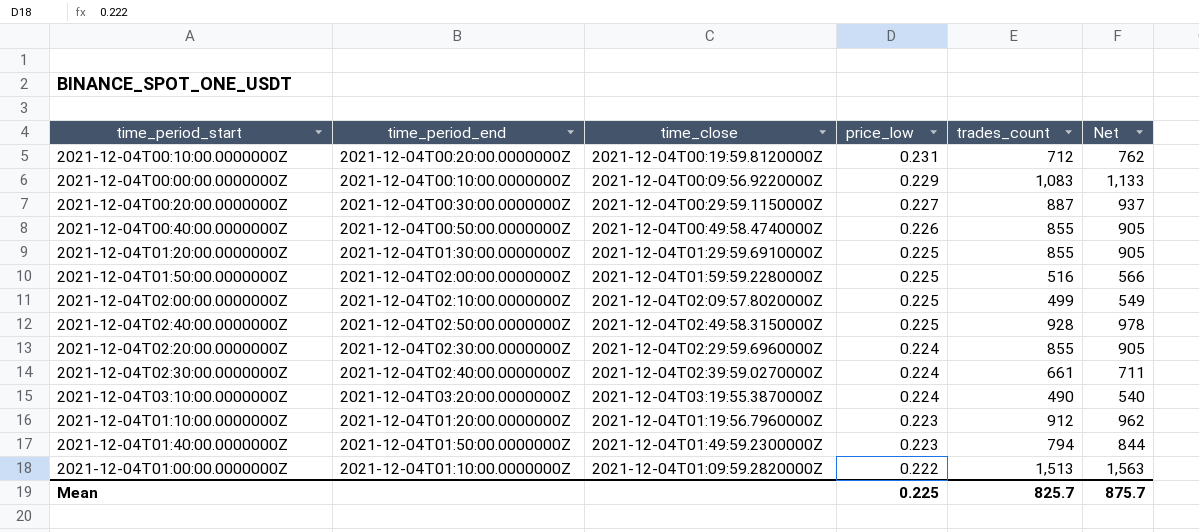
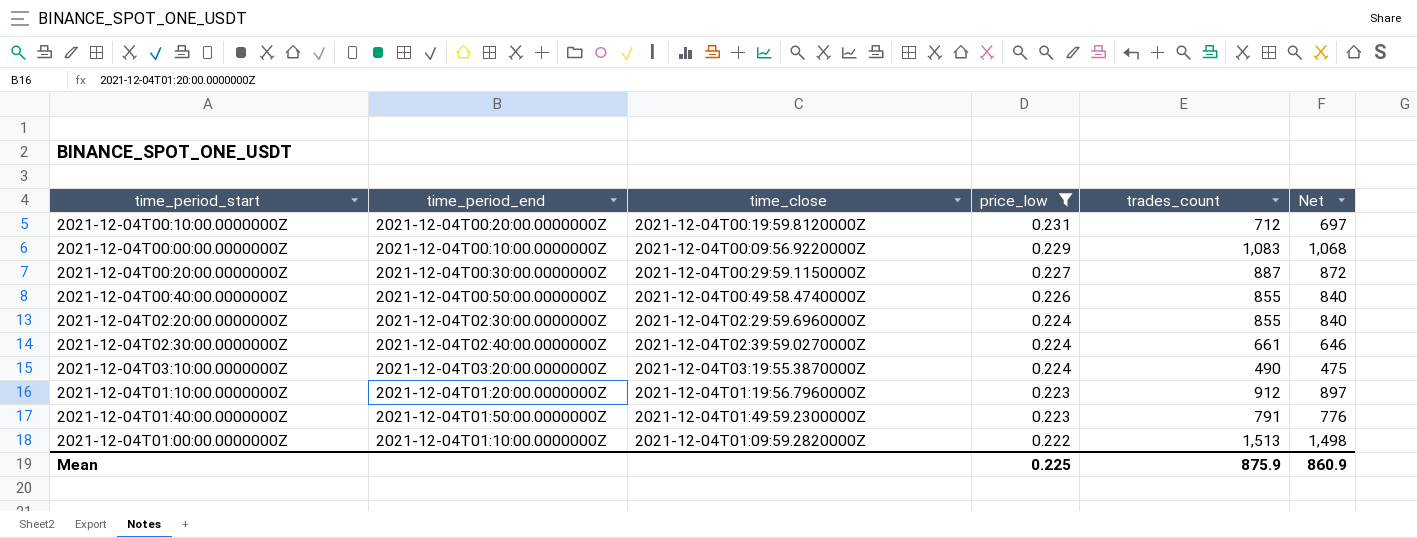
filter: none -> price_low != 0.225
column Net | formula: [trades_count] + 50 -> [trades_count] - 15
2021-12-04T01:40:00.0000000Z | trades_count: 794 -> 791
Mean | trades_count: 825.7 -> 875.9
Mean | Net: 875.7 -> 860.9

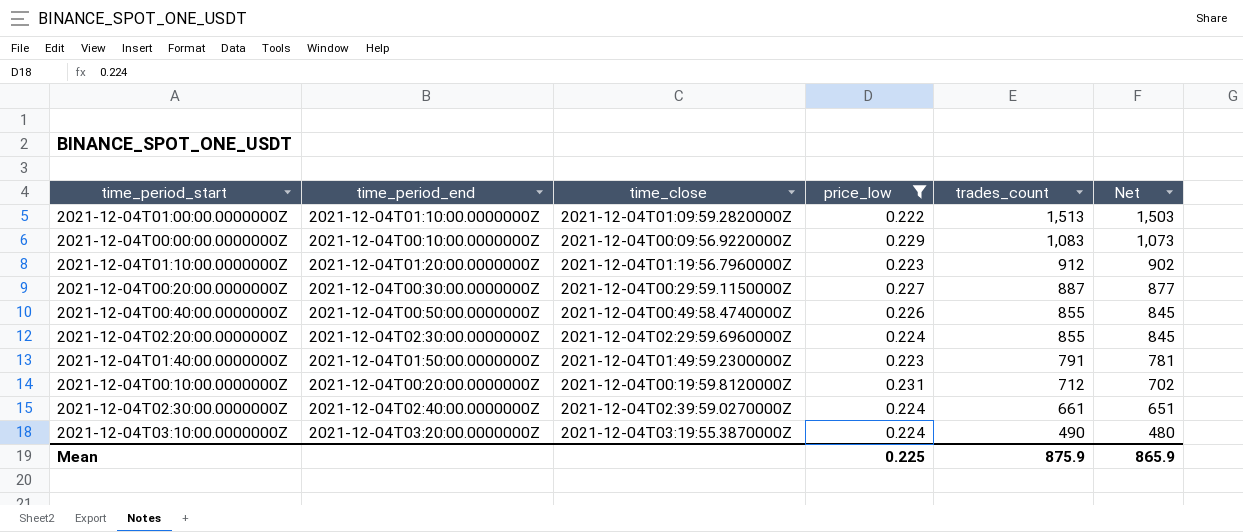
row order: price_low descending -> trades_count descending
column Net | formula: [trades_count] - 15 -> [trades_count] - 10
Mean | Net: 860.9 -> 865.9

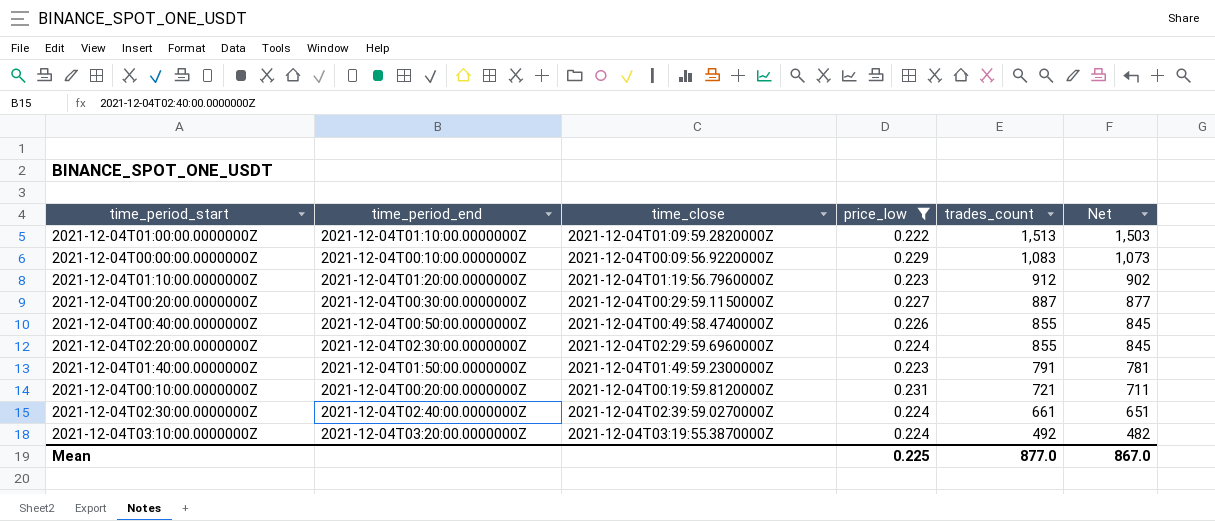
2021-12-04T00:10:00.0000000Z | trades_count: 712 -> 721
2021-12-04T00:10:00.0000000Z | Net: 702 -> 711
2021-12-04T03:10:00.0000000Z | trades_count: 490 -> 492
2021-12-04T03:10:00.0000000Z | Net: 480 -> 482
Mean | trades_count: 875.9 -> 877.0
Mean | Net: 865.9 -> 867.0

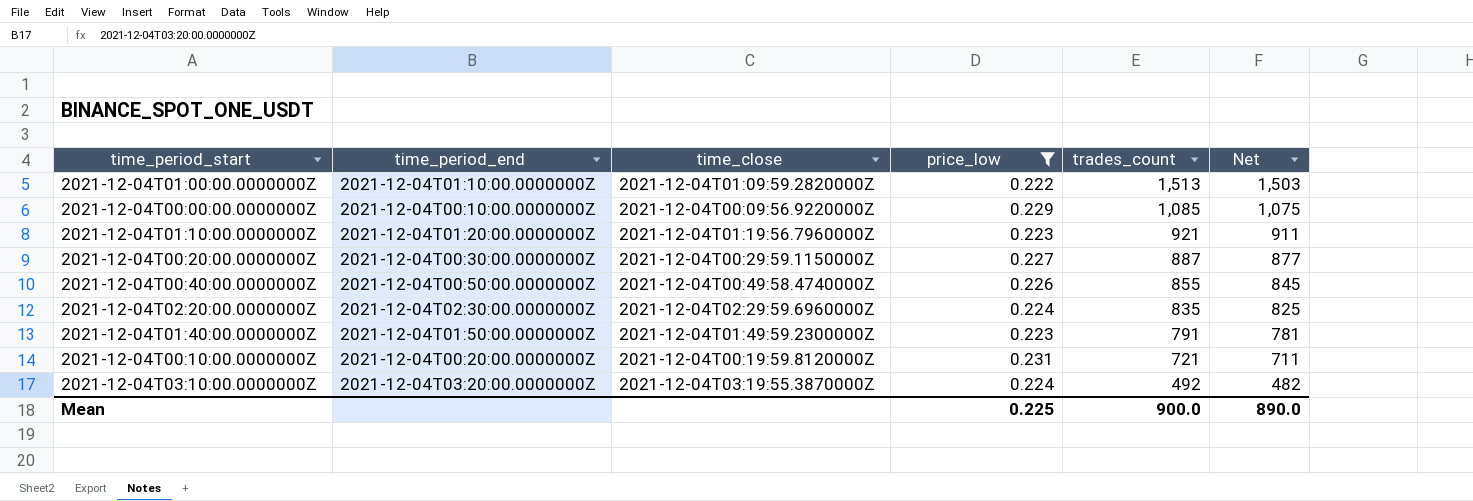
row 2021-12-04T02:30:00.0000000Z: 2021-12-04T02:40:00.0000000Z | 2021-12-04T02:39:59.0270000Z | 0.224 | 661 | 651 -> none
2021-12-04T00:00:00.0000000Z | trades_count: 1,083 -> 1,085
2021-12-04T00:00:00.0000000Z | Net: 1,073 -> 1,075
2021-12-04T01:10:00.0000000Z | trades_count: 912 -> 921
2021-12-04T01:10:00.0000000Z | Net: 902 -> 911
2021-12-04T02:20:00.0000000Z | trades_count: 855 -> 835
2021-12-04T02:20:00.0000000Z | Net: 845 -> 825
Mean | trades_count: 877.0 -> 900.0
Mean | Net: 867.0 -> 890.0

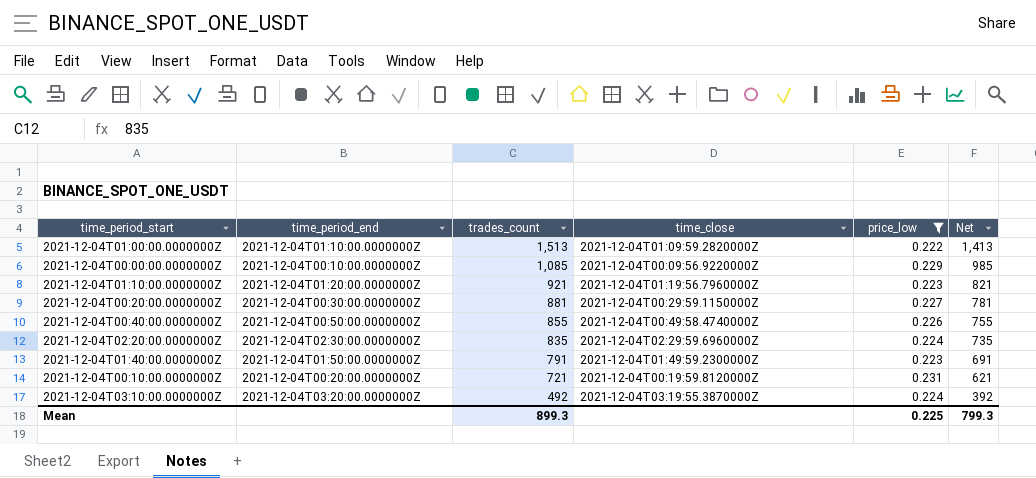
column trades_count | position: 5 -> 3
column Net | formula: [trades_count] - 10 -> [trades_count] - 100
2021-12-04T00:20:00.0000000Z | trades_count: 887 -> 881
Mean | trades_count: 900.0 -> 899.3
Mean | Net: 890.0 -> 799.3

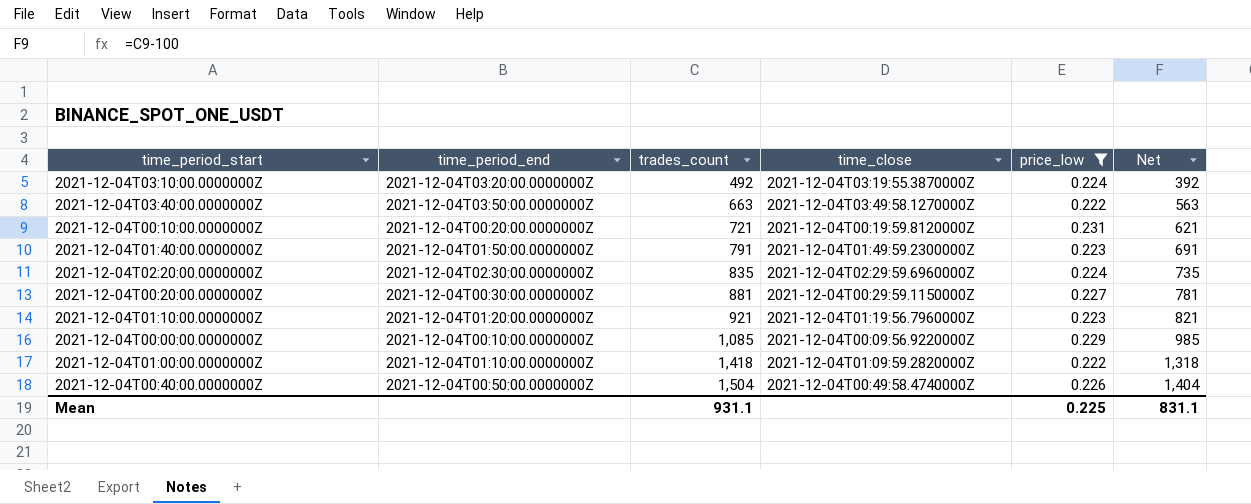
row order: trades_count descending -> trades_count ascending
row 2021-12-04T03:40:00.0000000Z: none -> 2021-12-04T03:50:00.0000000Z | 663 | 2021-12-04T03:49:58.1270000Z | 0.222 | 563
2021-12-04T01:00:00.0000000Z | trades_count: 1,513 -> 1,418
2021-12-04T01:00:00.0000000Z | Net: 1,413 -> 1,318
2021-12-04T00:40:00.0000000Z | trades_count: 855 -> 1,504
2021-12-04T00:40:00.0000000Z | Net: 755 -> 1,404
Mean | trades_count: 899.3 -> 931.1
Mean | Net: 799.3 -> 831.1

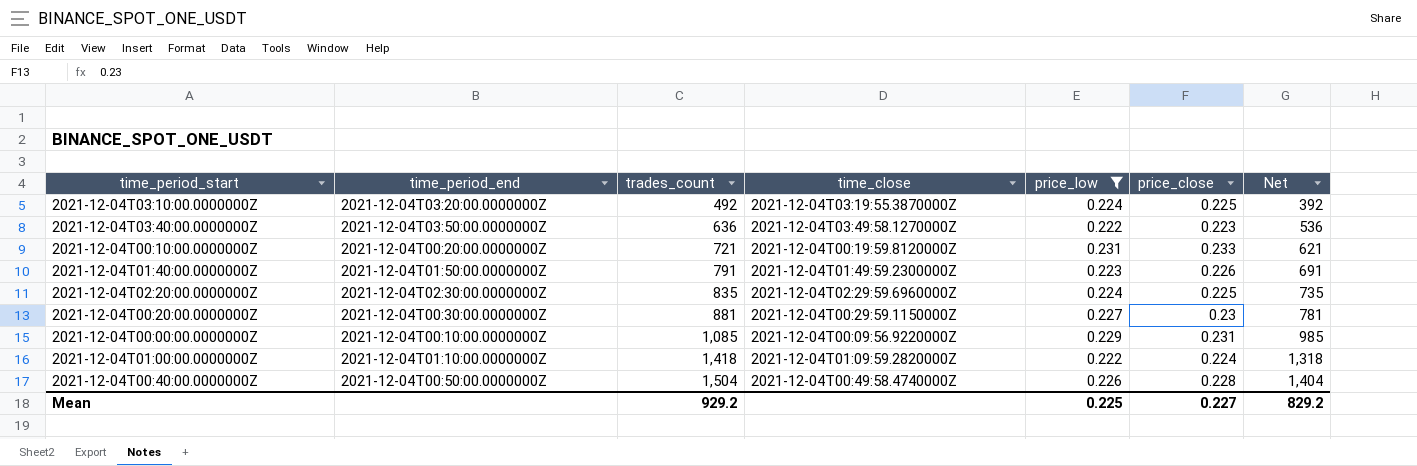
column price_close | position: none -> 6
row 2021-12-04T01:10:00.0000000Z: 2021-12-04T01:20:00.0000000Z | 921 | 2021-12-04T01:19:56.7960000Z | 0.223 | 821 -> none
2021-12-04T03:40:00.0000000Z | trades_count: 663 -> 636
2021-12-04T03:40:00.0000000Z | Net: 563 -> 536
Mean | trades_count: 931.1 -> 929.2
Mean | Net: 831.1 -> 829.2

